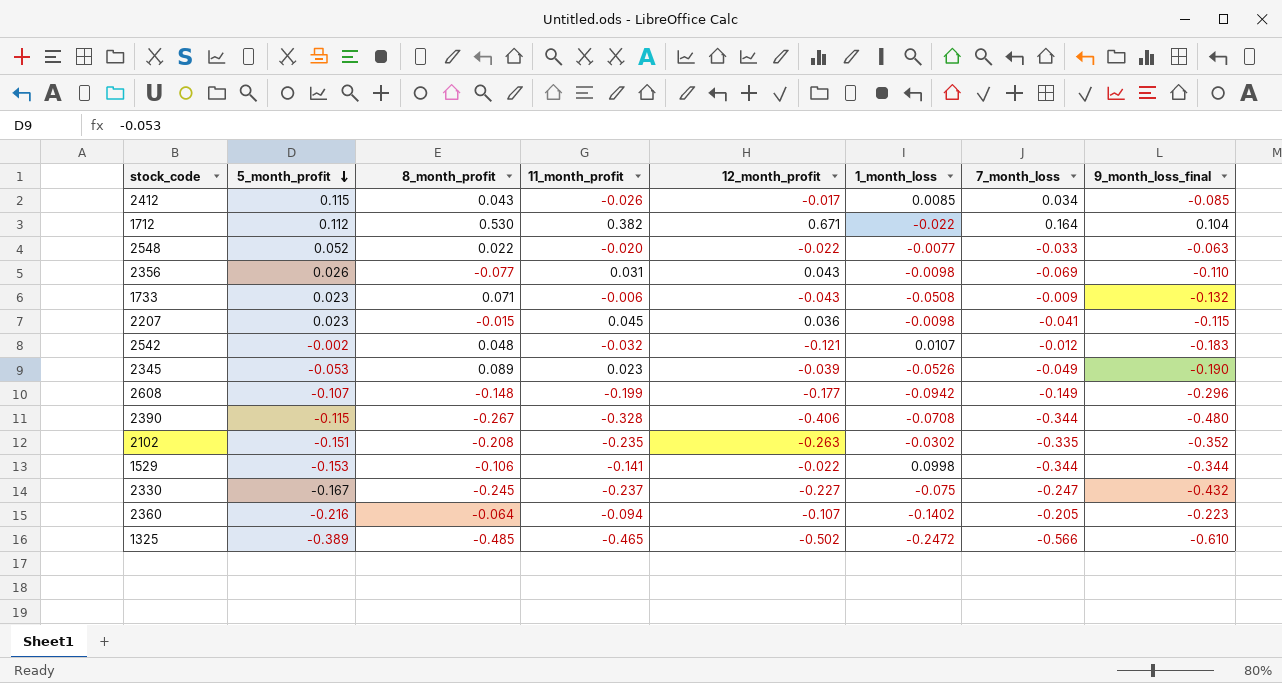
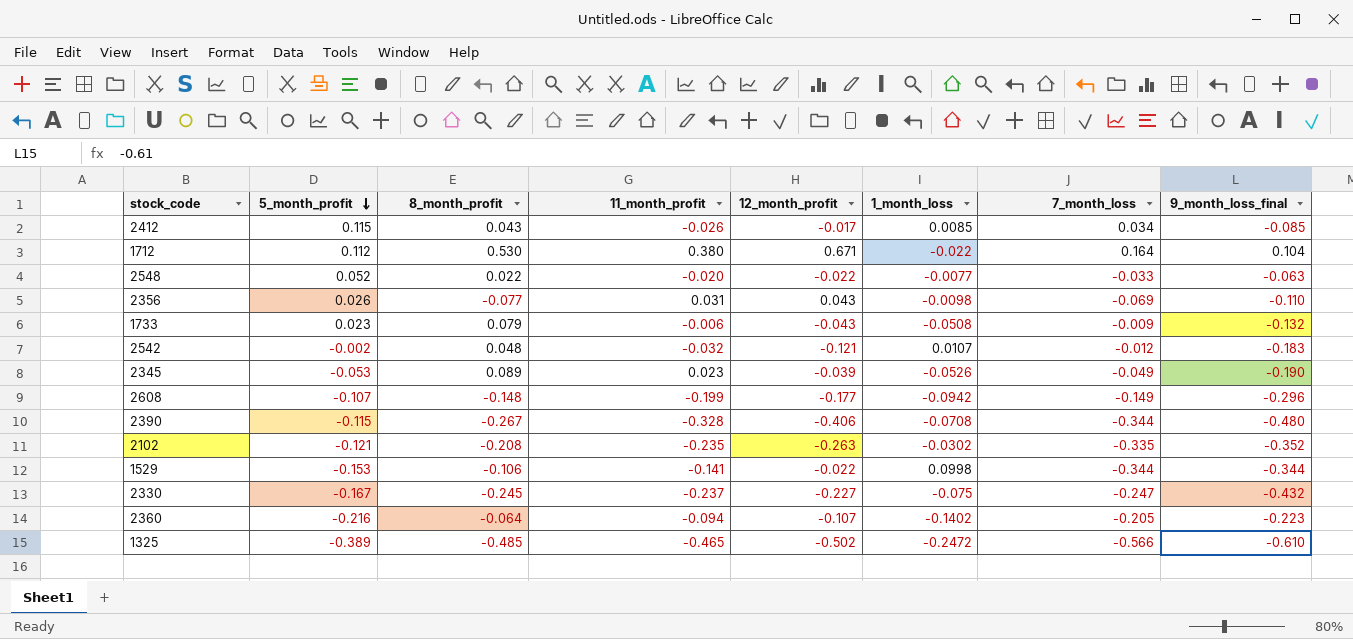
row 2207: 0.023 | -0.015 | 0.045 | 0.036 | -0.0098 | -0.041 | -0.115 -> none
1712 | 11_month_profit: 0.382 -> 0.380
1733 | 8_month_profit: 0.071 -> 0.079
2102 | 5_month_profit: -0.151 -> -0.121

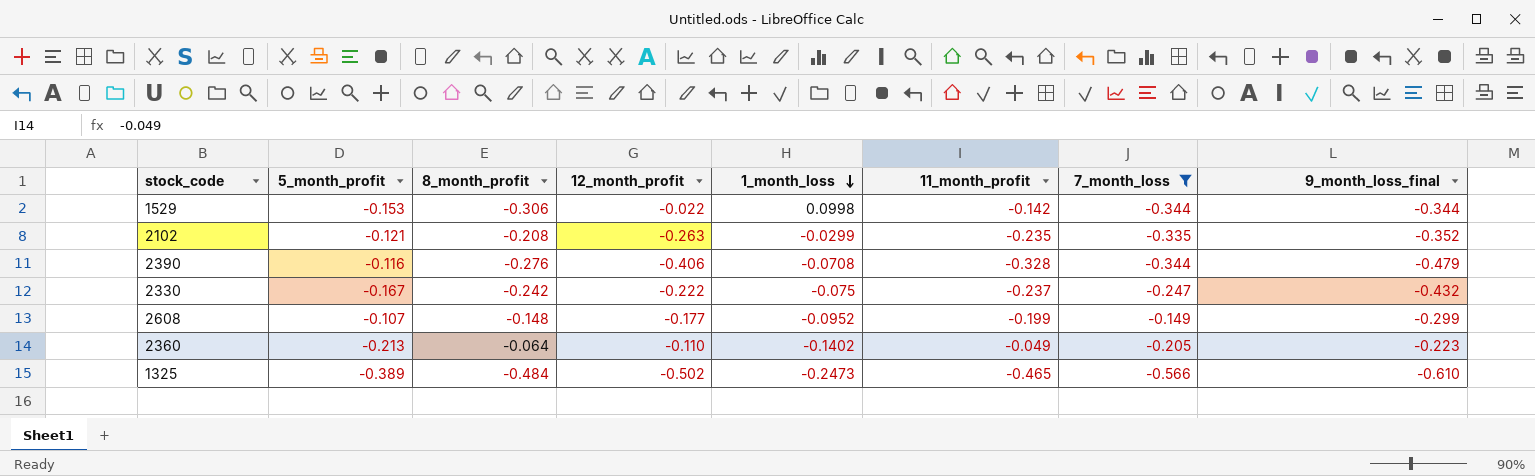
filter: none -> 7_month_loss <= -0.149
row order: 5_month_profit descending -> 1_month_loss descending
column 11_month_profit | position: 4 -> 6
1529 | 8_month_profit: -0.106 -> -0.306
1529 | 11_month_profit: -0.141 -> -0.142
2102 | 1_month_loss: -0.0302 -> -0.0299
2390 | 5_month_profit: -0.115 -> -0.116
2390 | 8_month_profit: -0.267 -> -0.276
2390 | 9_month_loss_final: -0.480 -> -0.479
2330 | 8_month_profit: -0.245 -> -0.242
2330 | 12_month_profit: -0.227 -> -0.222
2608 | 1_month_loss: -0.0942 -> -0.0952
2608 | 9_month_loss_final: -0.296 -> -0.299
2360 | 5_month_profit: -0.216 -> -0.213
2360 | 12_month_profit: -0.107 -> -0.110
2360 | 11_month_profit: -0.094 -> -0.049
1325 | 8_month_profit: -0.485 -> -0.484
1325 | 1_month_loss: -0.2472 -> -0.2473

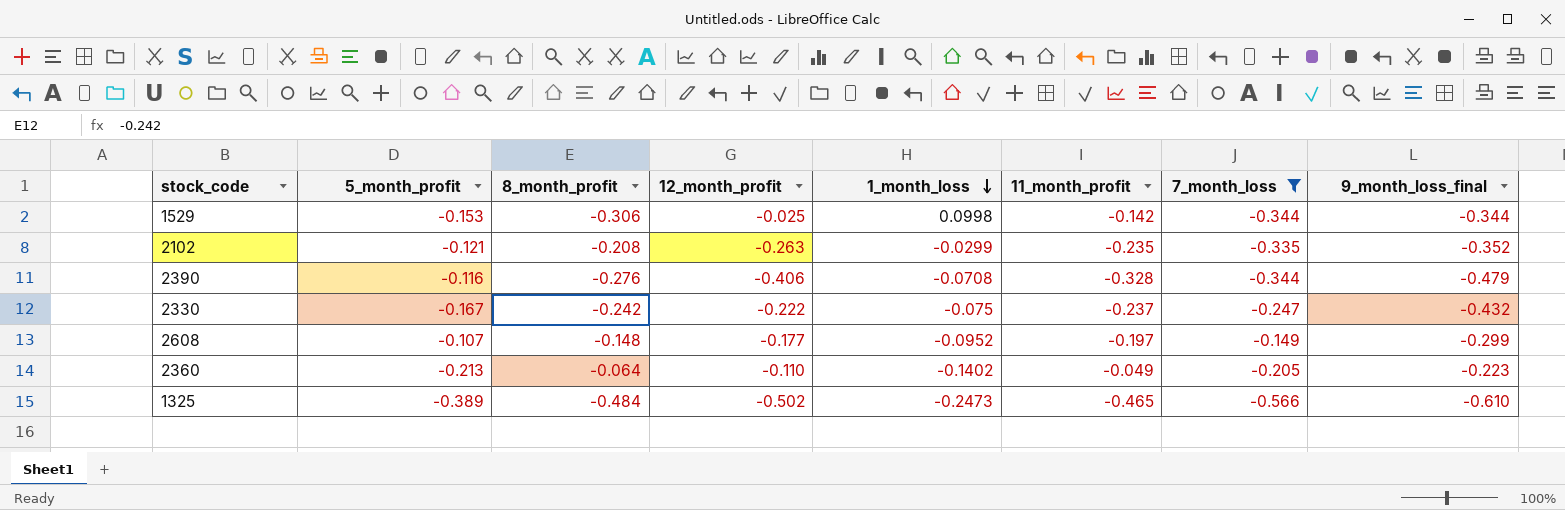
1529 | 12_month_profit: -0.022 -> -0.025
2608 | 11_month_profit: -0.199 -> -0.197

